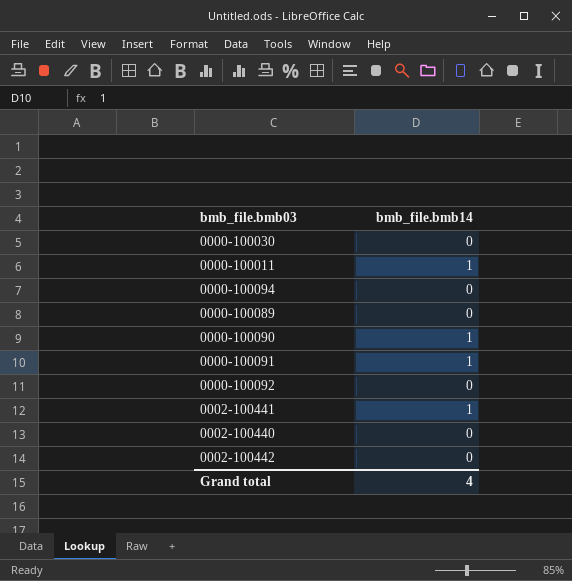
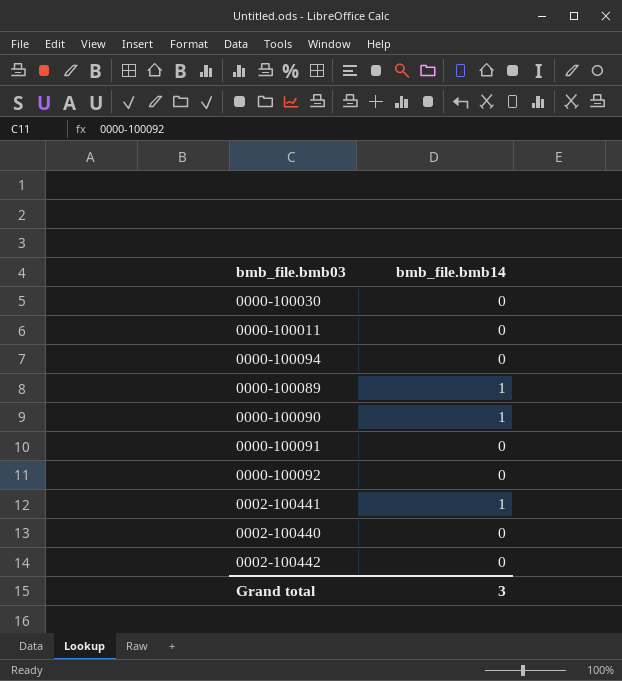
0000-100011 | bmb_file.bmb14: 1 -> 0
0000-100089 | bmb_file.bmb14: 0 -> 1
0000-100091 | bmb_file.bmb14: 1 -> 0
Grand total | bmb_file.bmb14: 4 -> 3

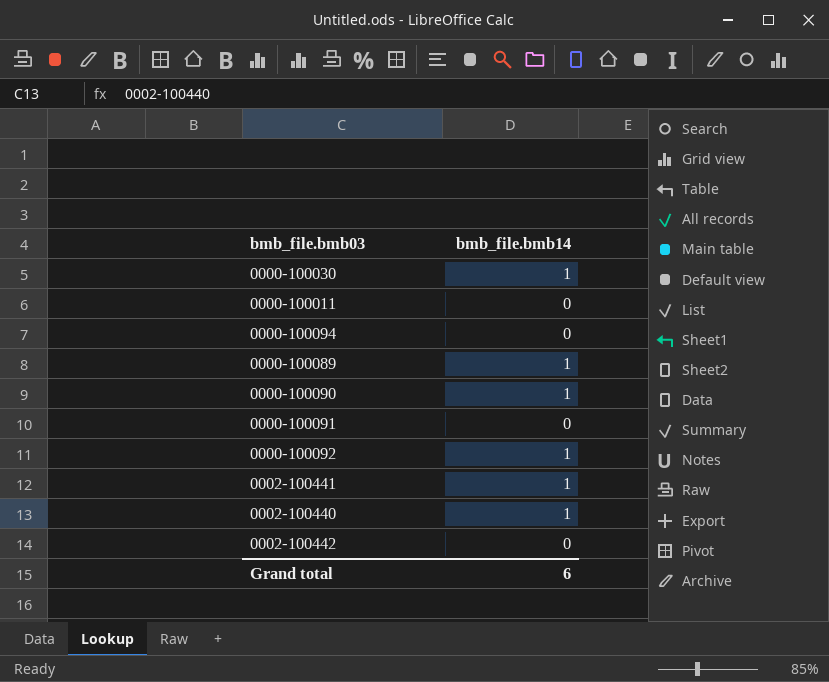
0000-100030 | bmb_file.bmb14: 0 -> 1
0000-100092 | bmb_file.bmb14: 0 -> 1
0002-100440 | bmb_file.bmb14: 0 -> 1
Grand total | bmb_file.bmb14: 3 -> 6

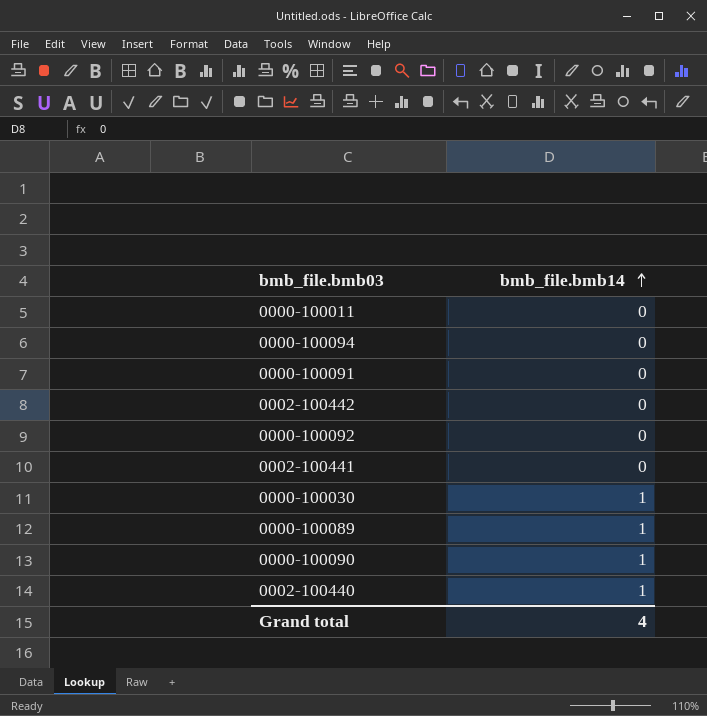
row order: none -> bmb_file.bmb14 ascending
0000-100092 | bmb_file.bmb14: 1 -> 0
0002-100441 | bmb_file.bmb14: 1 -> 0
Grand total | bmb_file.bmb14: 6 -> 4

